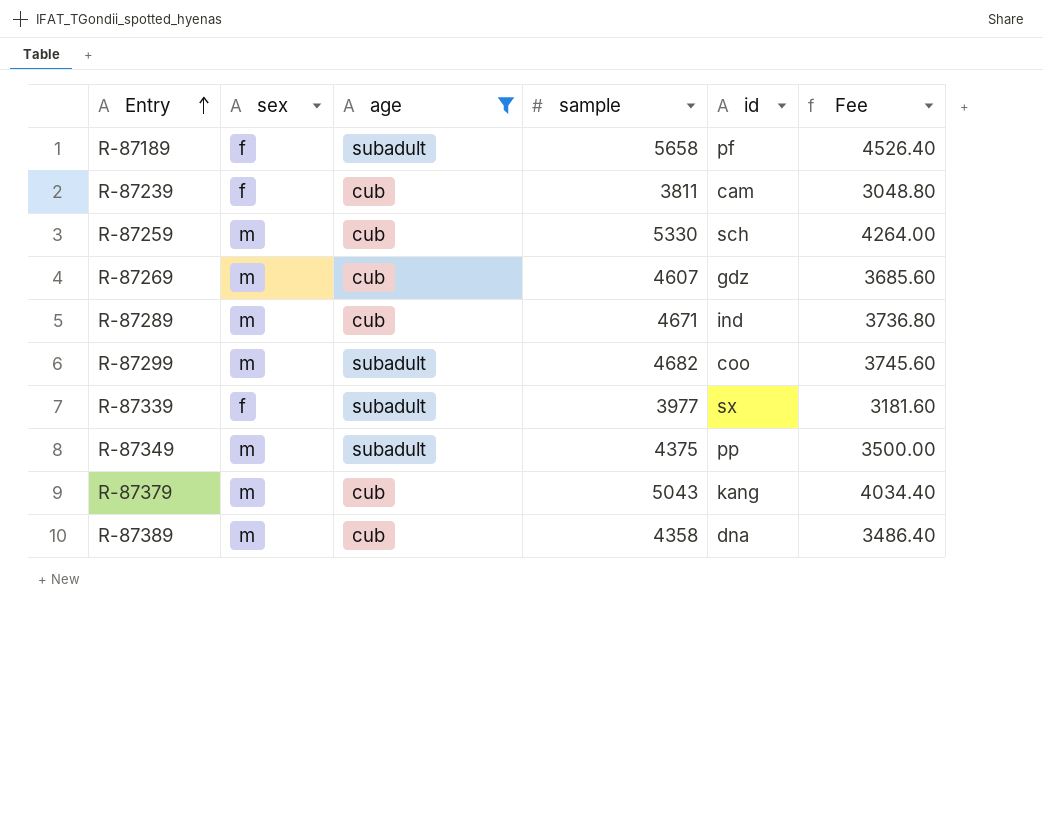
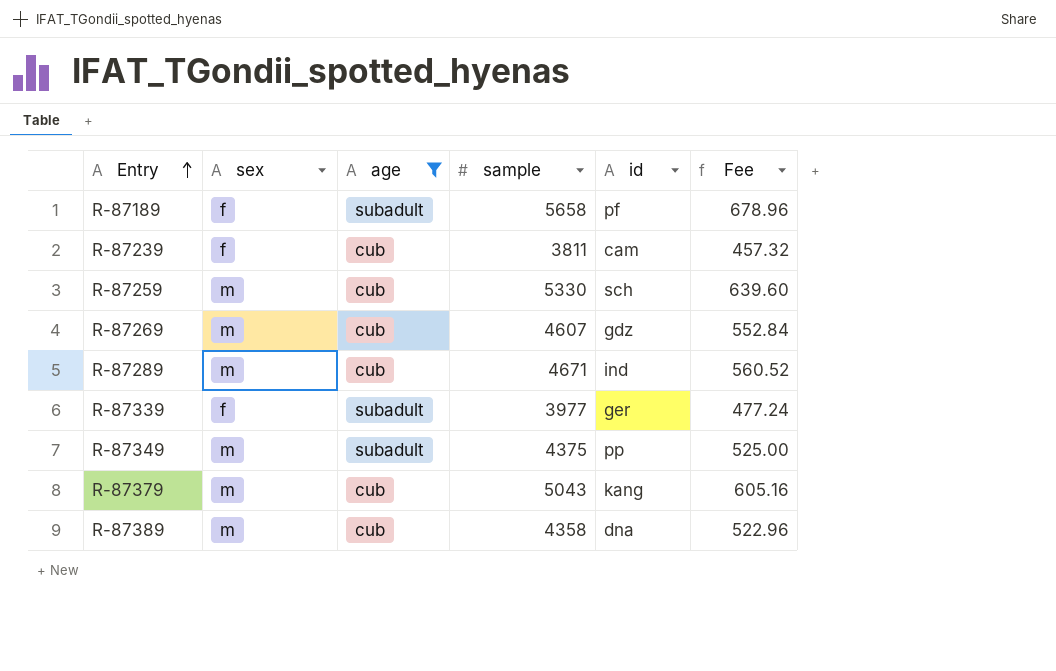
column Fee | formula: [sample] * 0.8 -> [sample] * 0.12
row R-87299: m | subadult | 4682 | coo | 3745.60 -> none
R-87339 | id: sx -> ger

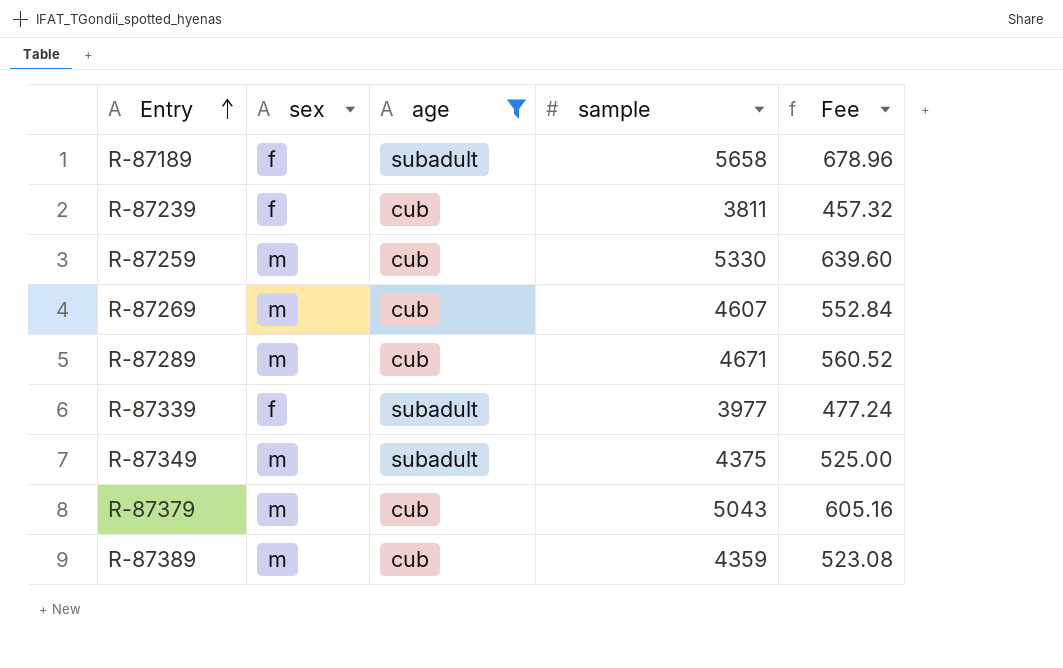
column id | position: 5 -> none
R-87389 | sample: 4358 -> 4359
R-87389 | Fee: 522.96 -> 523.08

